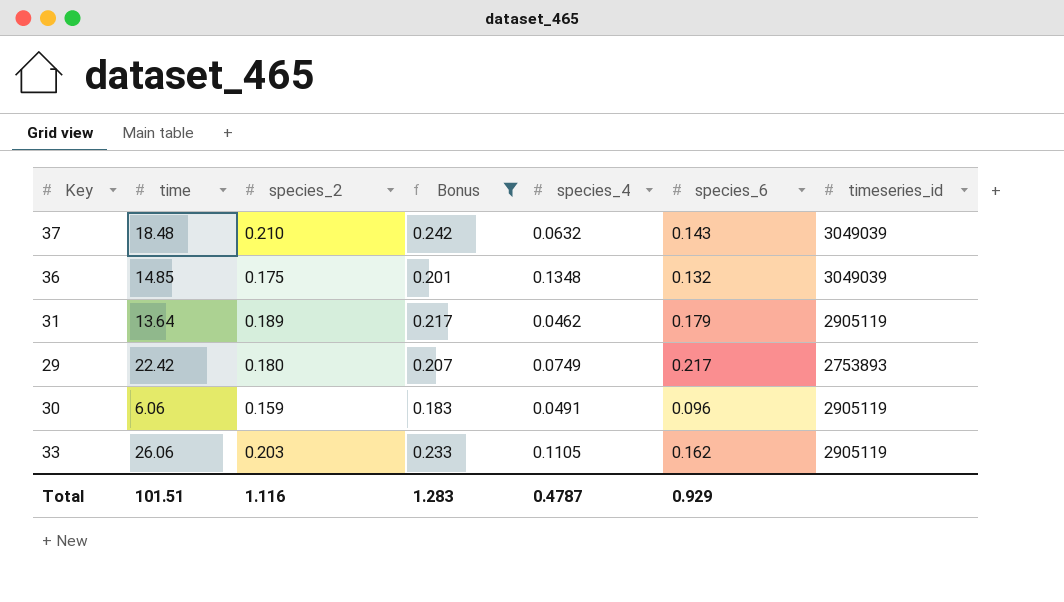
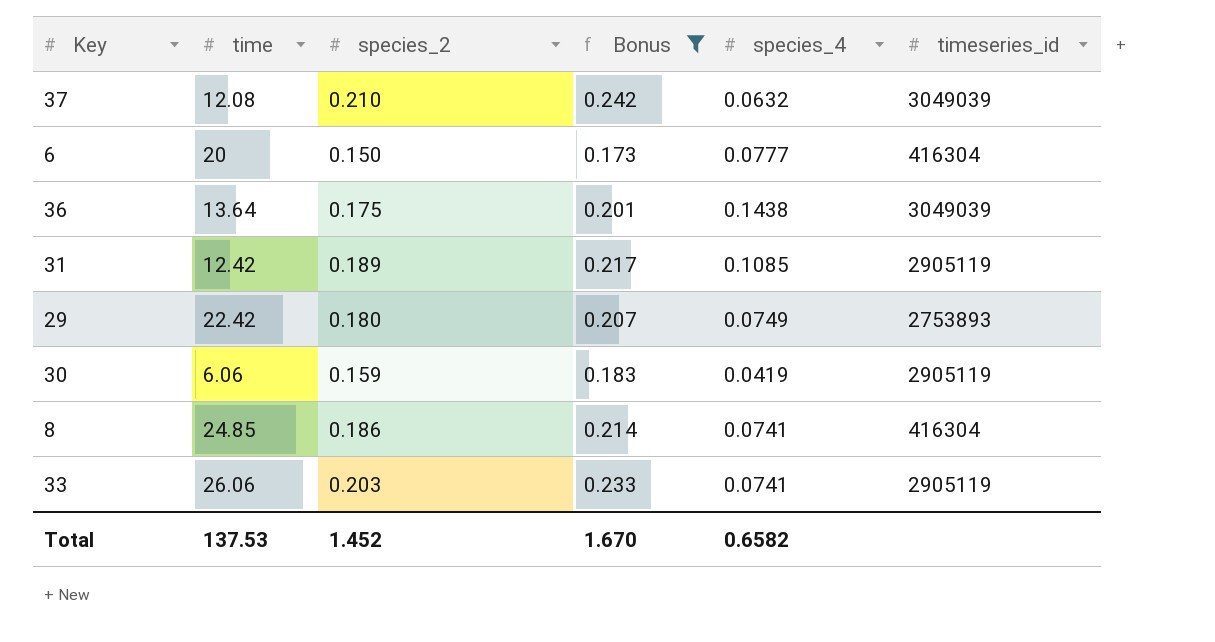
column species_6 | position: 6 -> none
37 | time: 18.48 -> 12.08
row 6: none -> 20 | 0.150 | 0.173 | 0.0777 | 416304
36 | time: 14.85 -> 13.64
36 | species_4: 0.1348 -> 0.1438
31 | time: 13.64 -> 12.42
31 | species_4: 0.0462 -> 0.1085
30 | species_4: 0.0491 -> 0.0419
row 8: none -> 24.85 | 0.186 | 0.214 | 0.0741 | 416304
33 | species_4: 0.1105 -> 0.0741
Total | time: 101.51 -> 137.53
Total | species_2: 1.116 -> 1.452
Total | Bonus: 1.283 -> 1.670
Total | species_4: 0.4787 -> 0.6582

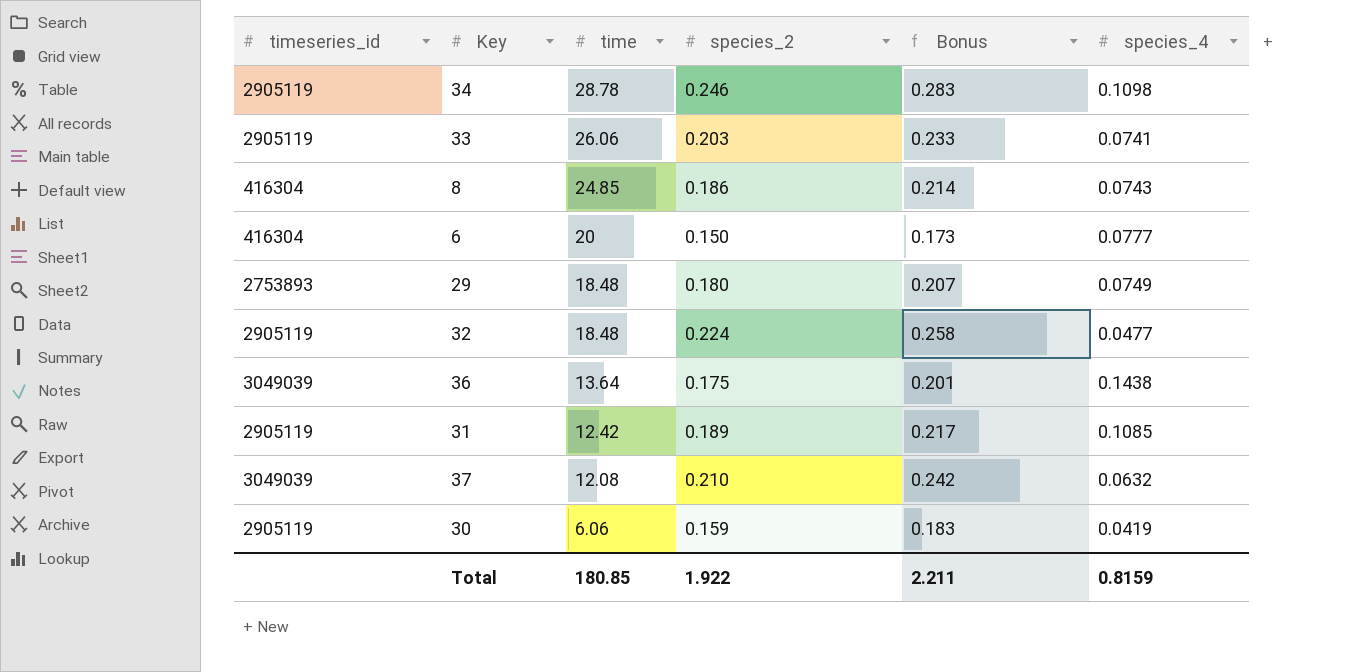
filter: Bonus <= 0.242 -> none
row order: none -> time descending
column timeseries_id | position: 6 -> 1
8 | species_4: 0.0741 -> 0.0743
29 | time: 22.42 -> 18.48
Total | time: 137.53 -> 180.85
Total | species_2: 1.452 -> 1.922
Total | Bonus: 1.670 -> 2.211
Total | species_4: 0.6582 -> 0.8159

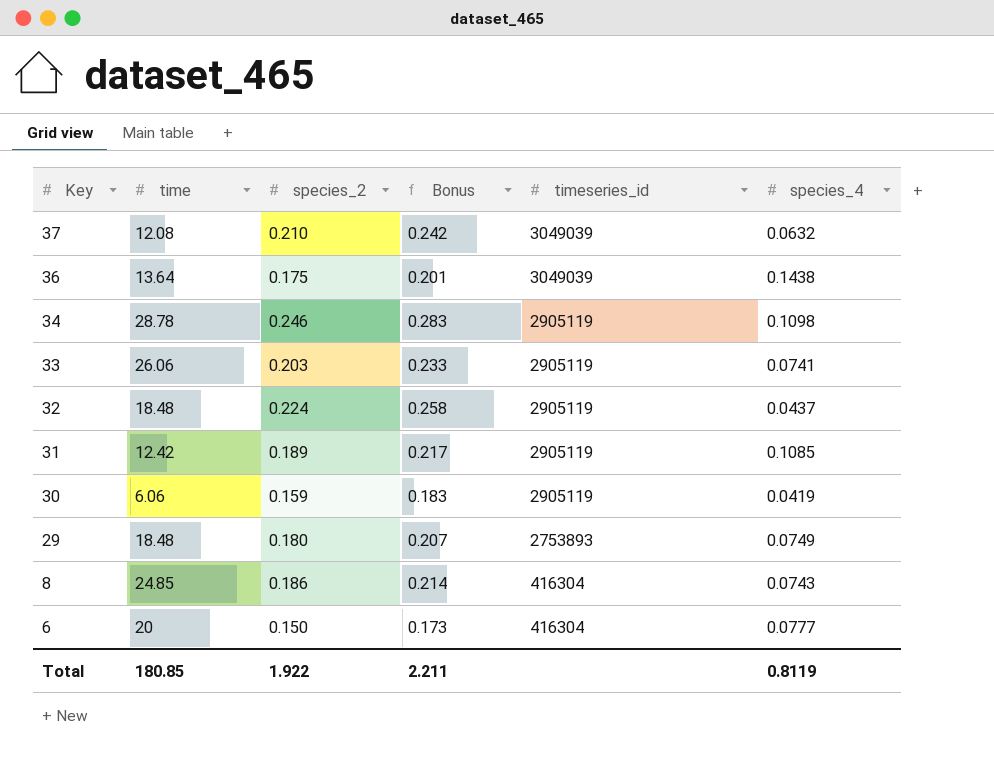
row order: time descending -> Key descending
column timeseries_id | position: 1 -> 5
32 | species_4: 0.0477 -> 0.0437
Total | species_4: 0.8159 -> 0.8119

